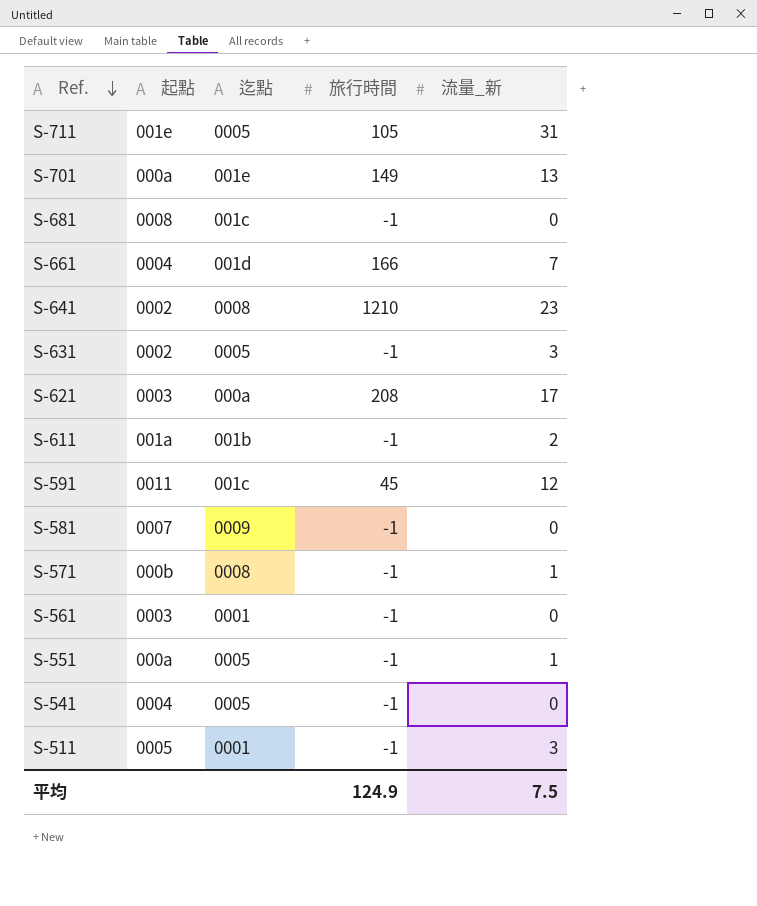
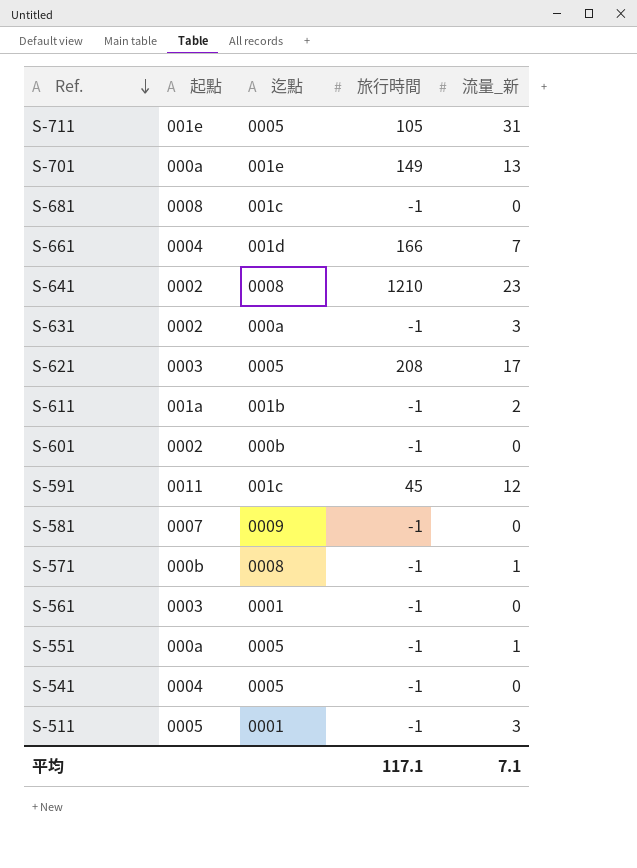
S-631 | 迄點: 0005 -> 000a
S-621 | 迄點: 000a -> 0005
row S-601: none -> 0002 | 000b | -1 | 0
平均 | 旅行時間: 124.9 -> 117.1
平均 | 流量_新: 7.5 -> 7.1

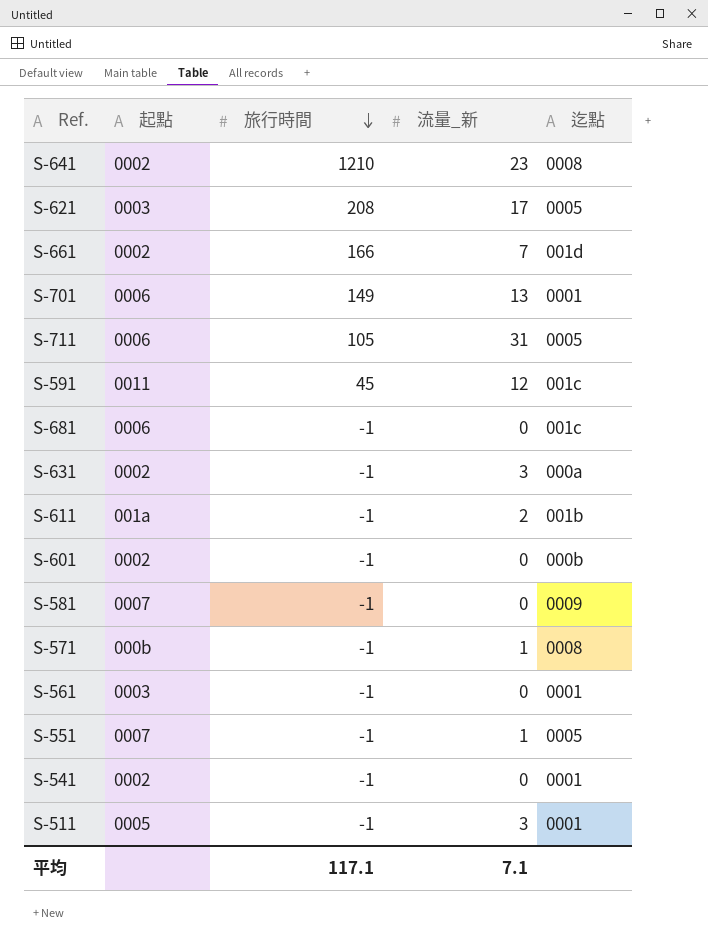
row order: Ref. descending -> 旅行時間 descending
column 迄點 | position: 3 -> 5
S-661 | 起點: 0004 -> 0002
S-701 | 起點: 000a -> 0006
S-701 | 迄點: 001e -> 0001
S-711 | 起點: 001e -> 0006
S-681 | 起點: 0008 -> 0006
S-551 | 起點: 000a -> 0007
S-541 | 起點: 0004 -> 0002
S-541 | 迄點: 0005 -> 0001

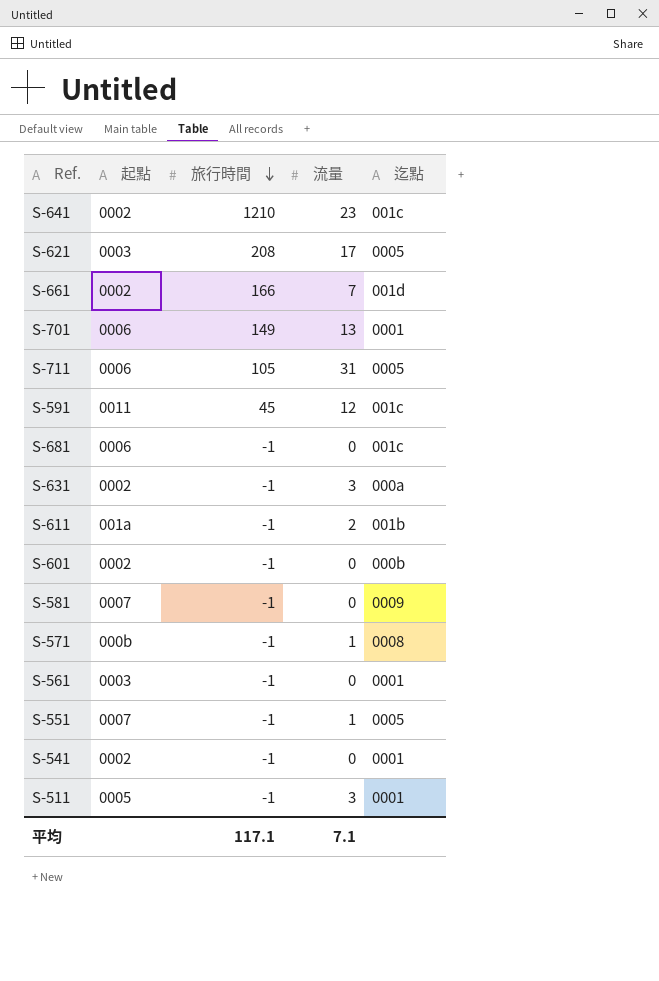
column name: 流量_新 -> 流量
S-641 | 迄點: 0008 -> 001c

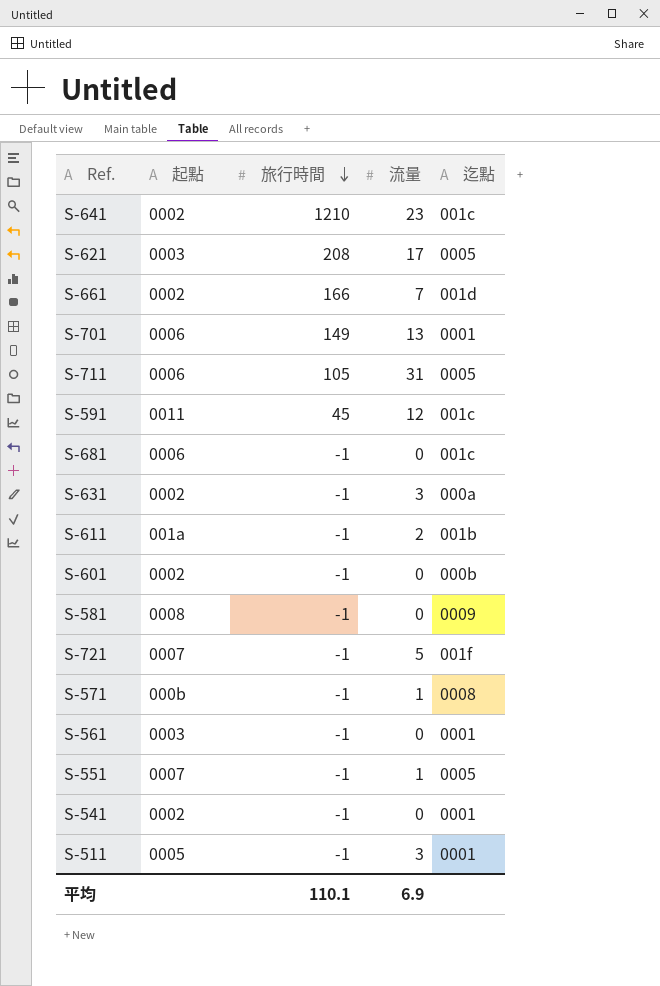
S-581 | 起點: 0007 -> 0008
row S-721: none -> 0007 | -1 | 5 | 001f
平均 | 旅行時間: 117.1 -> 110.1
平均 | 流量: 7.1 -> 6.9

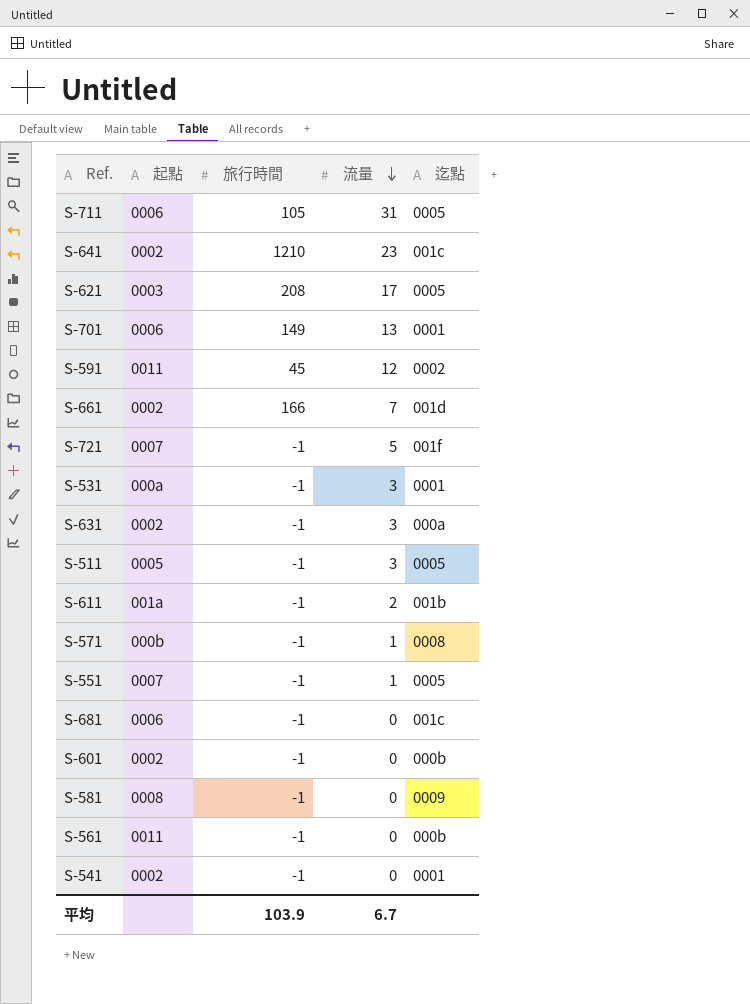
row order: 旅行時間 descending -> 流量 descending
S-591 | 迄點: 001c -> 0002
row S-531: none -> 000a | -1 | 3 | 0001
S-511 | 迄點: 0001 -> 0005
S-561 | 起點: 0003 -> 0011
S-561 | 迄點: 0001 -> 000b
平均 | 旅行時間: 110.1 -> 103.9
平均 | 流量: 6.9 -> 6.7

